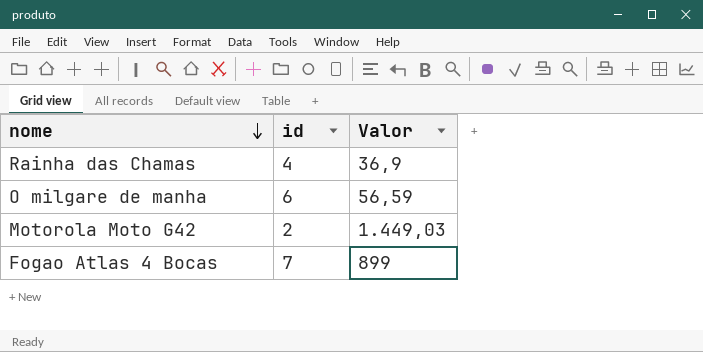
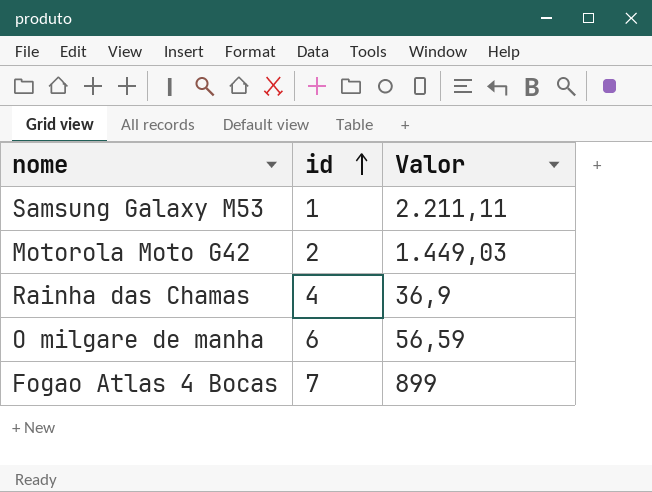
row order: nome descending -> id ascending
row Samsung Galaxy M53: none -> 1 | 2.211,11

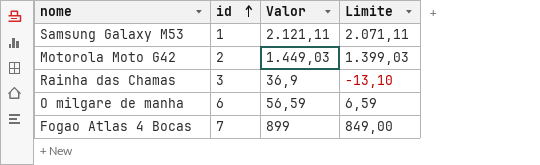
column Limite | formula: none -> [Valor] - 50
Samsung Galaxy M53 | Valor: 2.211,11 -> 2.121,11
Rainha das Chamas | id: 4 -> 3

